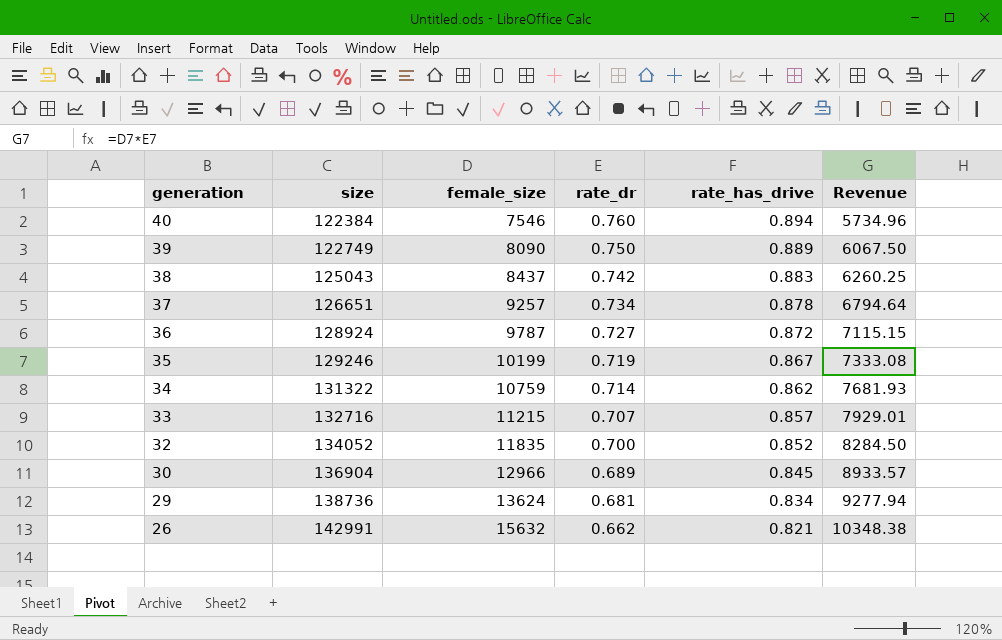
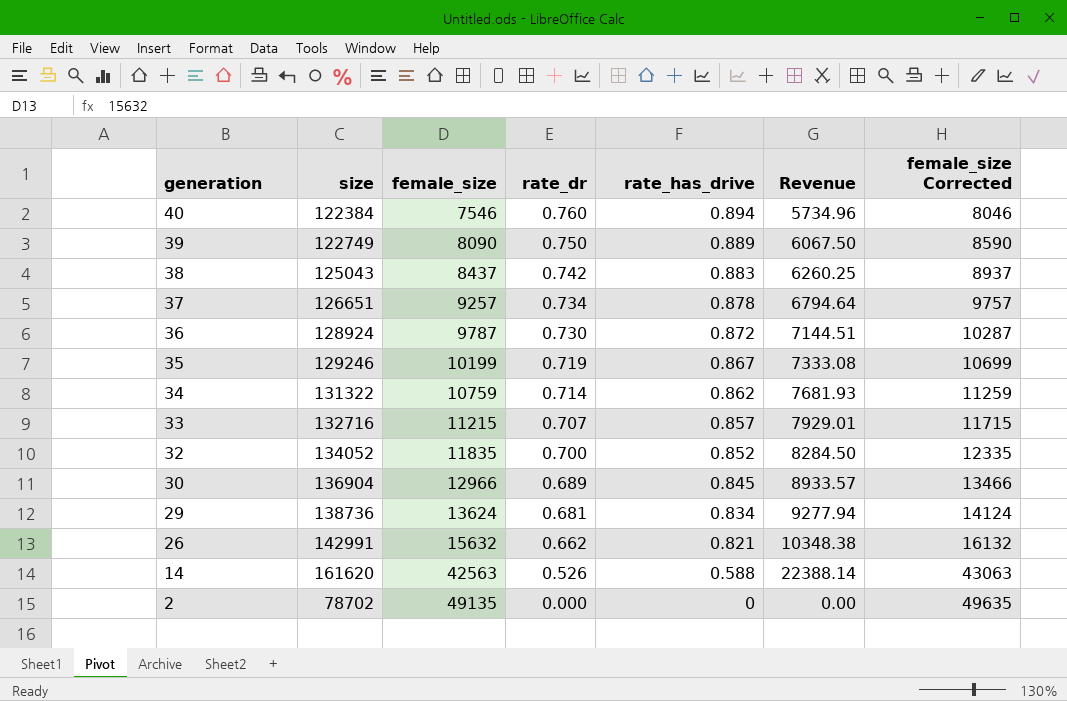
column female_size Corrected | formula: none -> [female_size] + 500
36 | rate_dr: 0.727 -> 0.730
36 | Revenue: 7115.15 -> 7144.51
row 14: none -> 161620 | 42563 | 0.526 | 0.588 | 22388.14 | 43063
row 2: none -> 78702 | 49135 | 0.000 | 0 | 0.00 | 49635

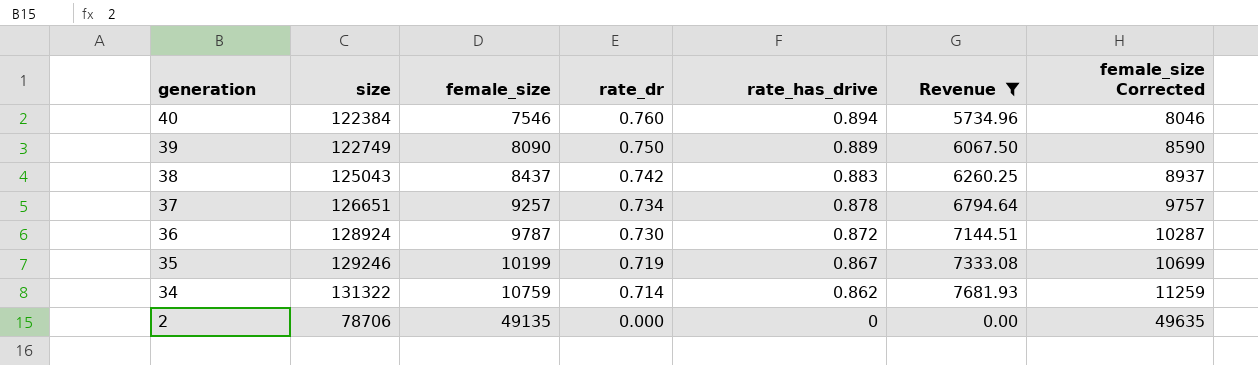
filter: none -> Revenue <= 7681.93
2 | size: 78702 -> 78706

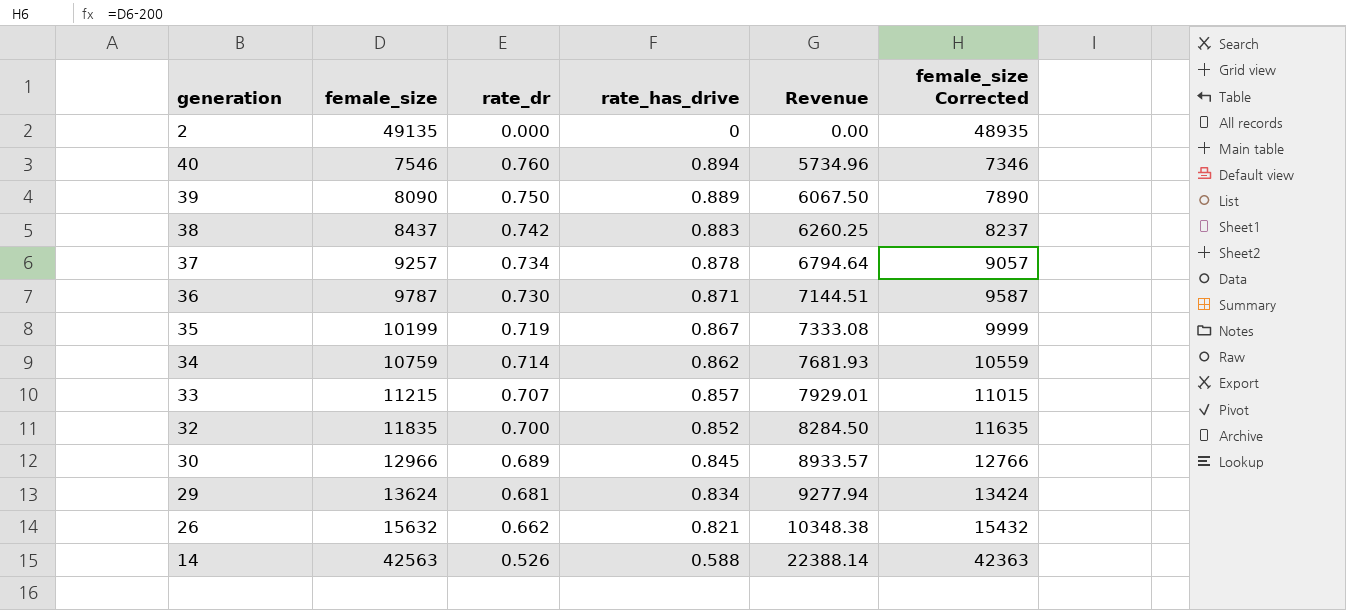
filter: Revenue <= 7681.93 -> none
row order: generation descending -> Revenue ascending
column size | position: 2 -> none
column female_size Corrected | formula: [female_size] + 500 -> [female_size] - 200
36 | rate_has_drive: 0.872 -> 0.871

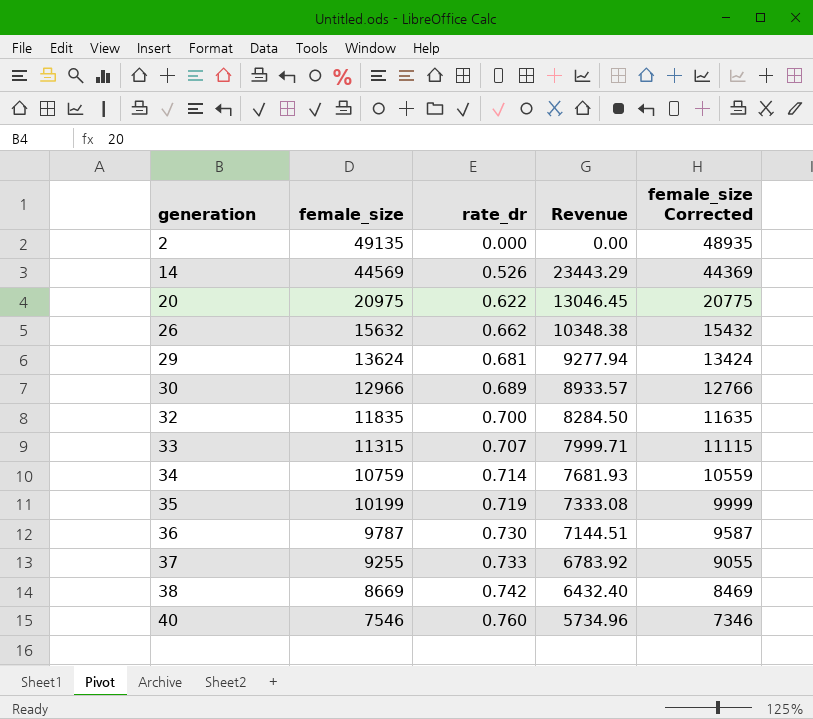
row order: Revenue ascending -> generation ascending
column rate_has_drive | position: 4 -> none
row 39: 8090 | 0.750 | 0.889 | 6067.50 | 7890 -> none
14 | female_size: 42563 -> 44569
14 | Revenue: 22388.14 -> 23443.29
14 | female_size Corrected: 42363 -> 44369
row 20: none -> 20975 | 0.622 | 13046.45 | 20775
33 | female_size: 11215 -> 11315
33 | Revenue: 7929.01 -> 7999.71
33 | female_size Corrected: 11015 -> 11115
37 | female_size: 9257 -> 9255
37 | rate_dr: 0.734 -> 0.733
37 | Revenue: 6794.64 -> 6783.92
37 | female_size Corrected: 9057 -> 9055
38 | female_size: 8437 -> 8669
38 | Revenue: 6260.25 -> 6432.40
38 | female_size Corrected: 8237 -> 8469

